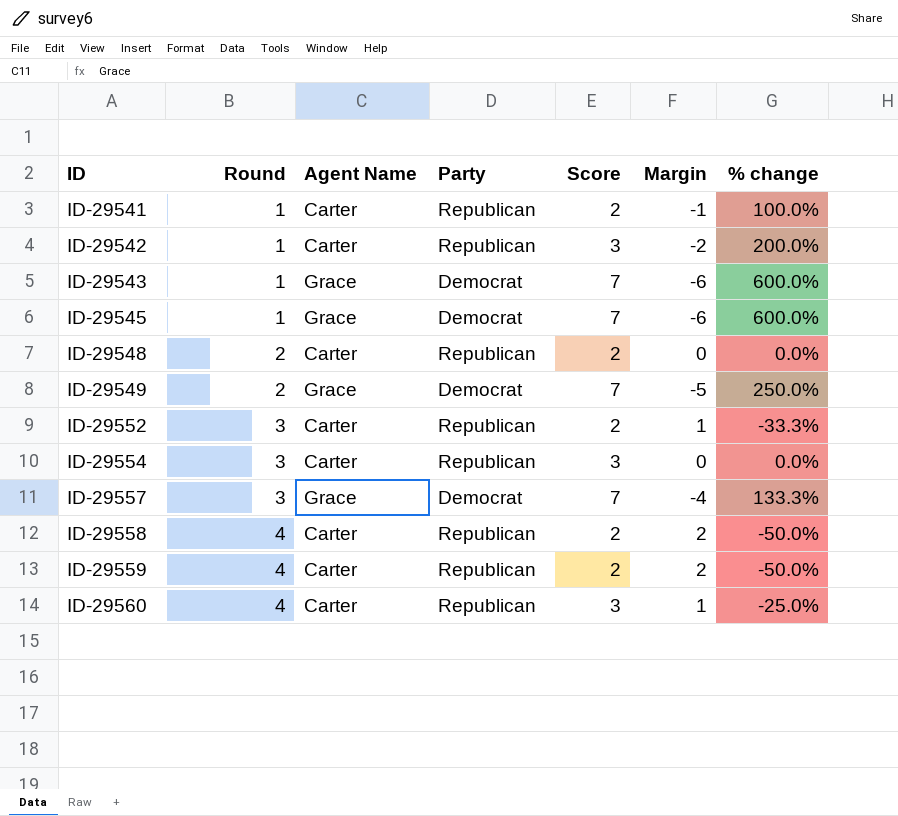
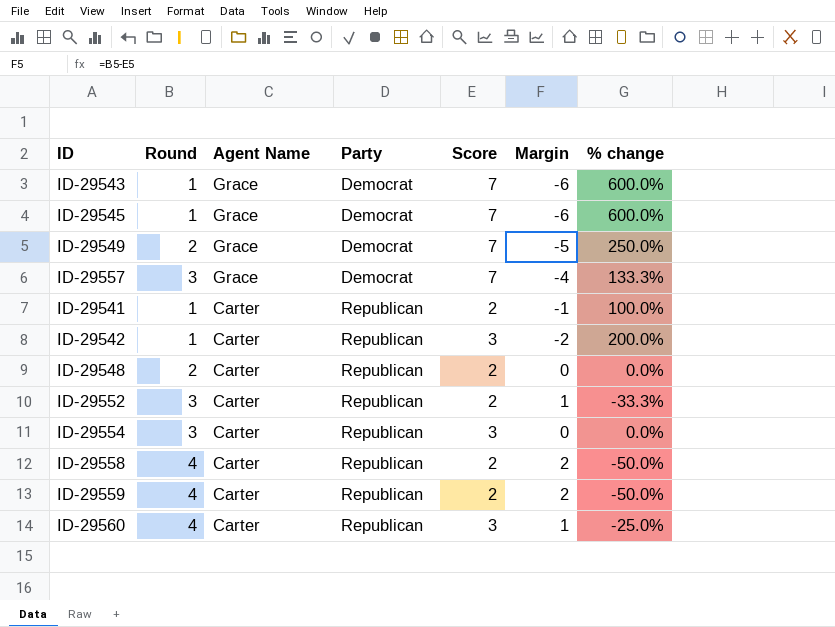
row order: ID ascending -> Agent Name descending

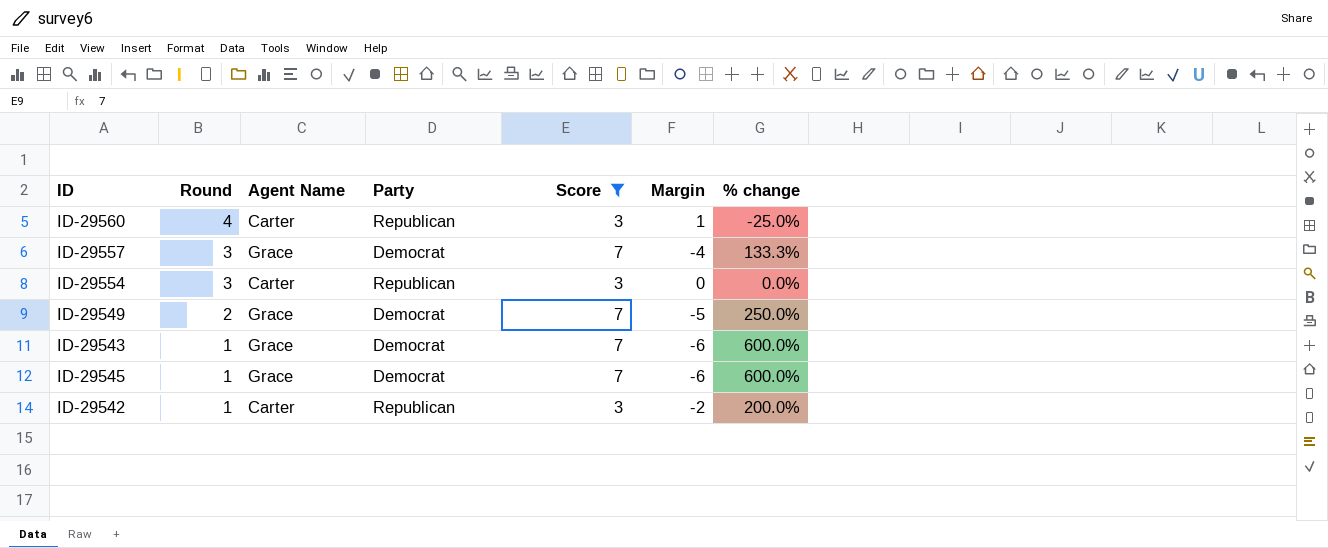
filter: none -> Score != 2
row order: Agent Name descending -> Round descending

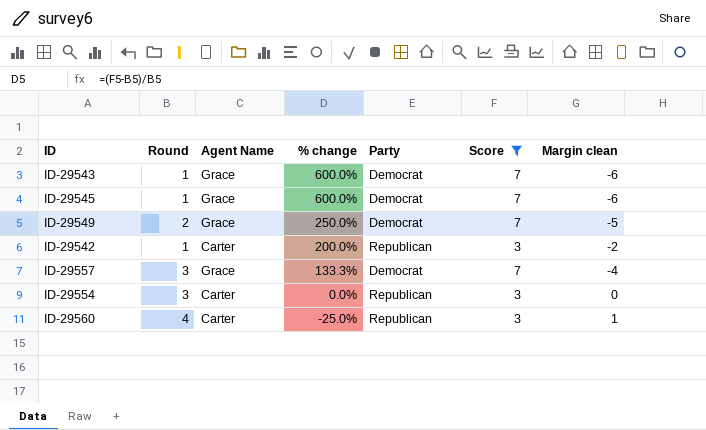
row order: Round descending -> % change descending
column % change | position: 7 -> 4
column name: Margin -> Margin clean

